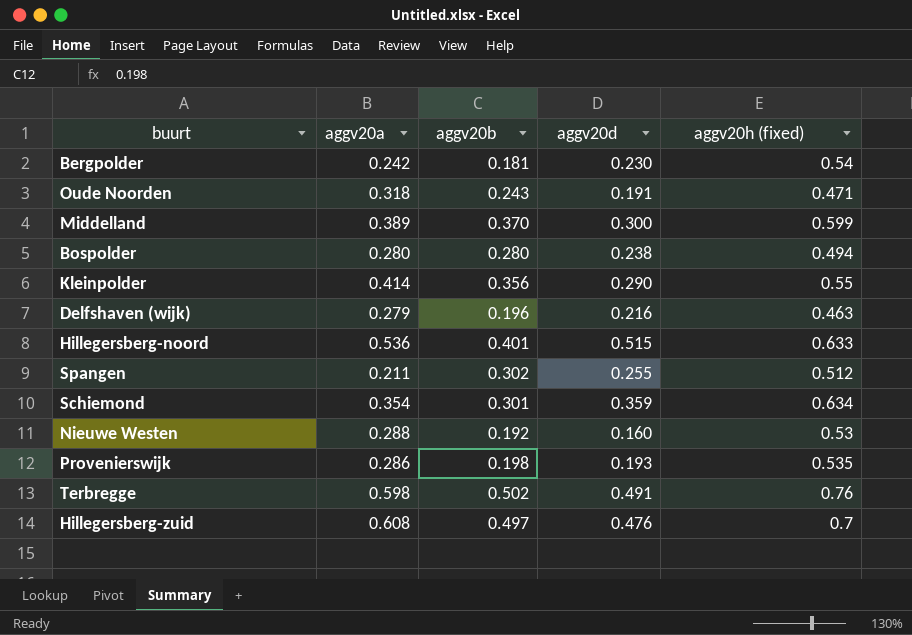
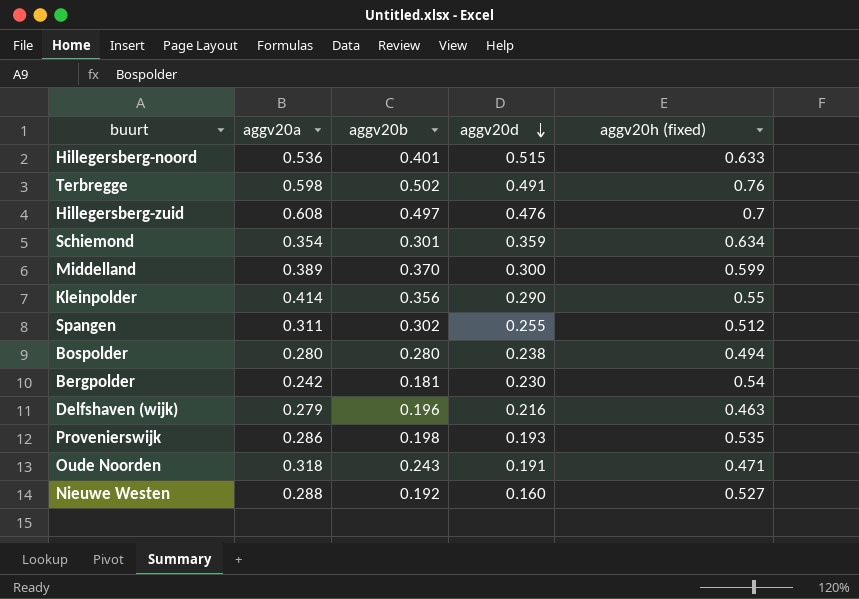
row order: none -> aggv20d descending
Spangen | aggv20a: 0.211 -> 0.311
Nieuwe Westen | aggv20h (fixed): 0.53 -> 0.527

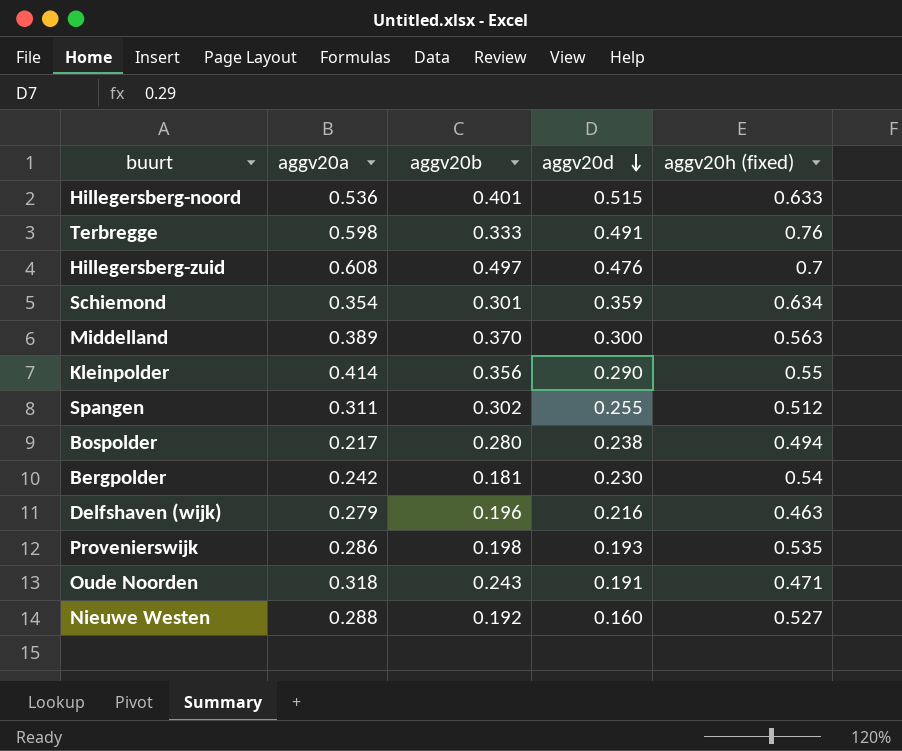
Terbregge | aggv20b: 0.502 -> 0.333
Middelland | aggv20h (fixed): 0.599 -> 0.563
Bospolder | aggv20a: 0.280 -> 0.217

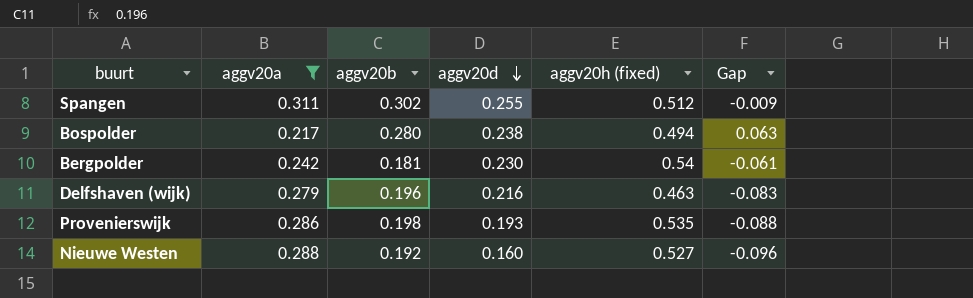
filter: none -> aggv20a <= 0.311
column Gap | formula: none -> [aggv20b] - [aggv20a]

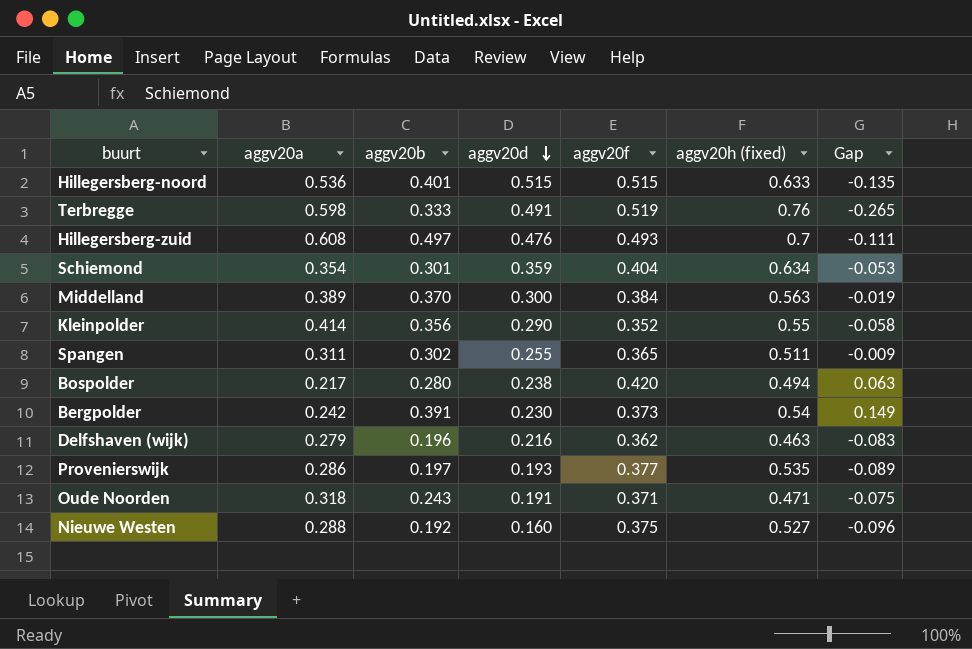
filter: aggv20a <= 0.311 -> none
column aggv20f | position: none -> 5
Spangen | aggv20h (fixed): 0.512 -> 0.511
Bergpolder | aggv20b: 0.181 -> 0.391
Bergpolder | Gap: -0.061 -> 0.149
Provenierswijk | aggv20b: 0.198 -> 0.197
Provenierswijk | Gap: -0.088 -> -0.089

